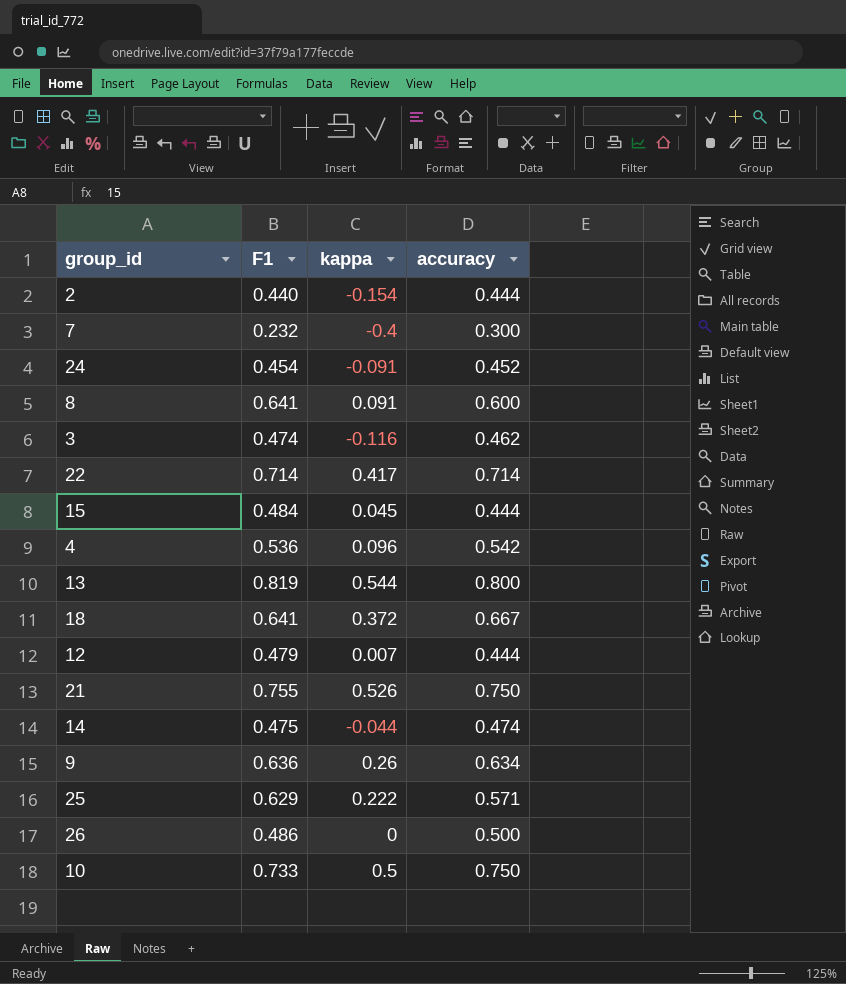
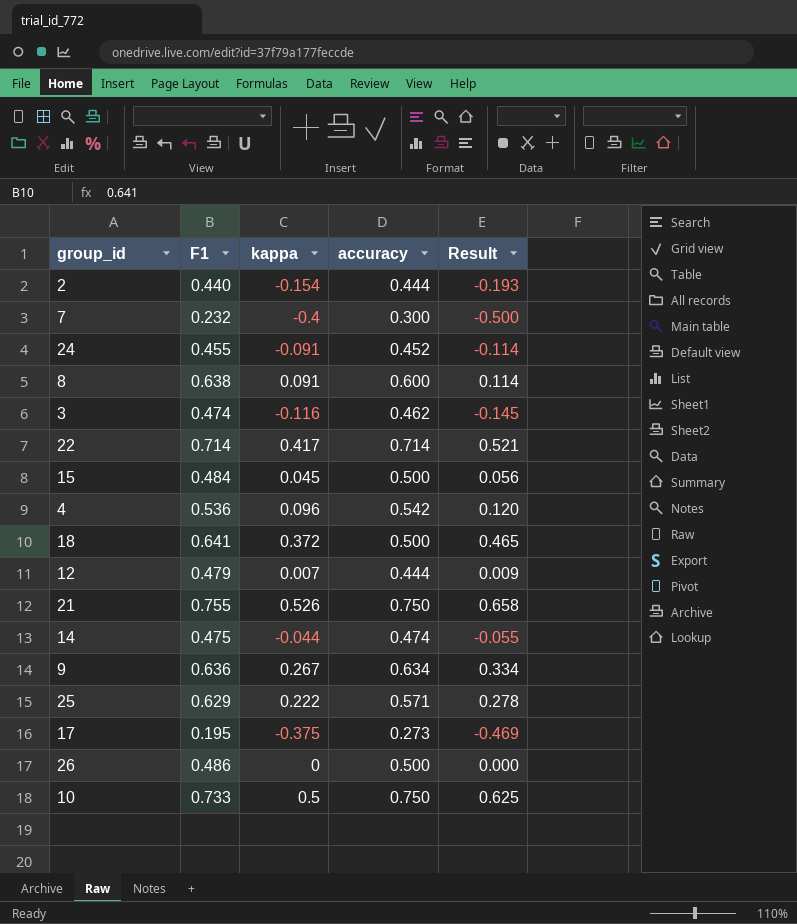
column Result | formula: none -> [kappa] * 1.25
row 13: 0.819 | 0.544 | 0.800 -> none
24 | F1: 0.454 -> 0.455
8 | F1: 0.641 -> 0.638
15 | accuracy: 0.444 -> 0.500
18 | accuracy: 0.667 -> 0.500
9 | kappa: 0.26 -> 0.267
row 17: none -> 0.195 | -0.375 | 0.273 | -0.469

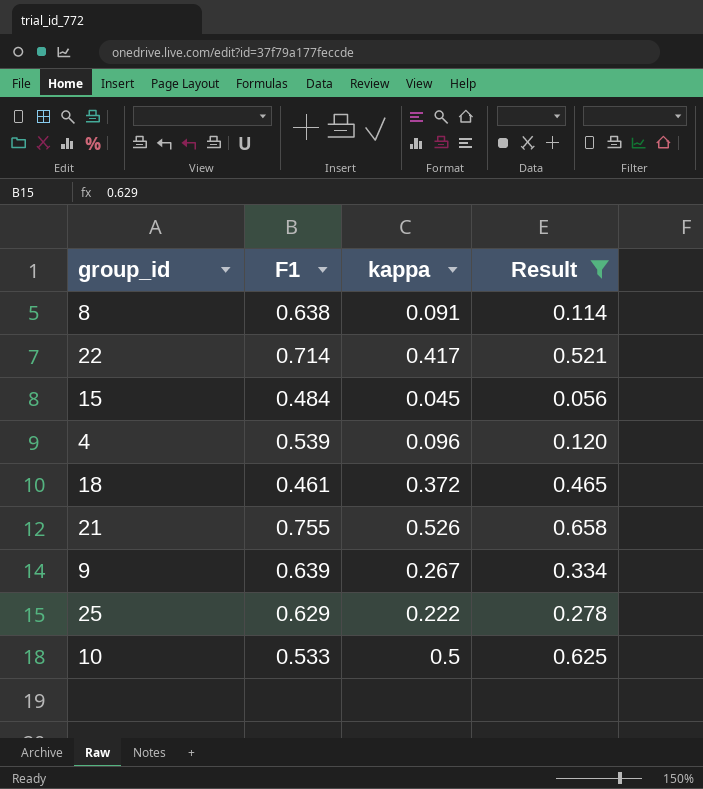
filter: none -> Result >= 0.056
column accuracy | position: 4 -> none
4 | F1: 0.536 -> 0.539
18 | F1: 0.641 -> 0.461
9 | F1: 0.636 -> 0.639
10 | F1: 0.733 -> 0.533

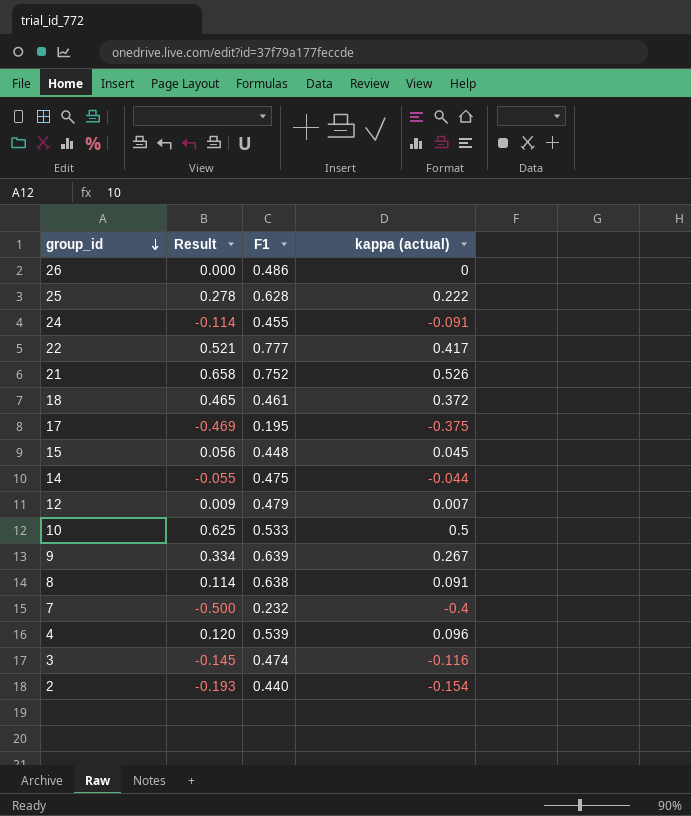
filter: Result >= 0.056 -> none
row order: none -> group_id descending
column Result | position: 4 -> 2
column name: kappa -> kappa (actual)
25 | F1: 0.629 -> 0.628
22 | F1: 0.714 -> 0.777
21 | F1: 0.755 -> 0.752
15 | F1: 0.484 -> 0.448

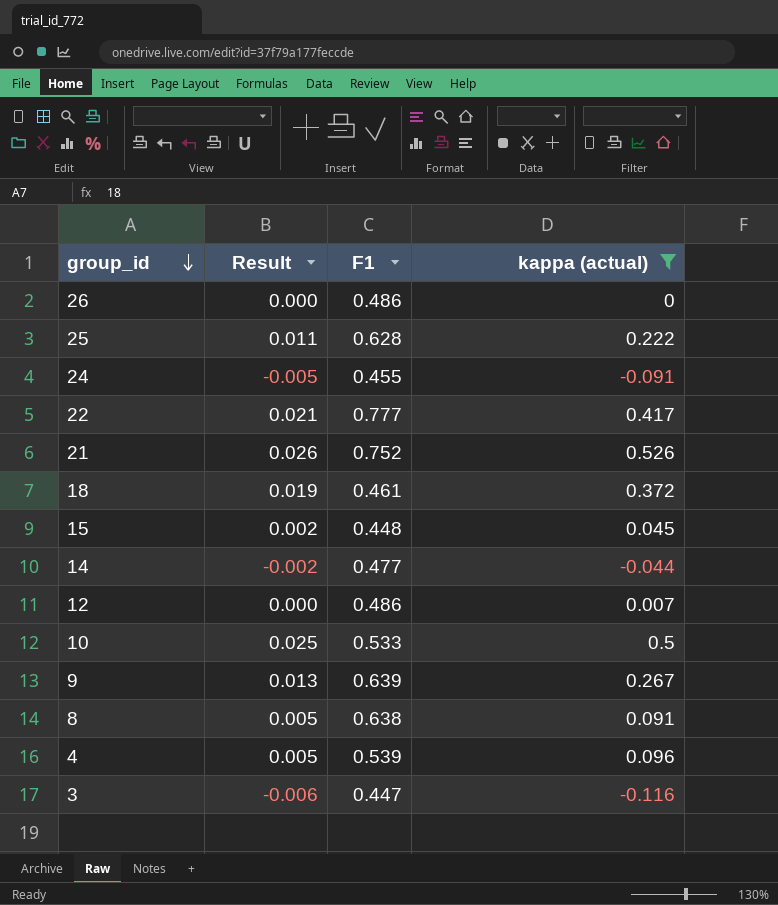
filter: none -> kappa (actual) >= -0.116
column Result | formula: [kappa (actual)] * 1.25 -> [kappa (actual)] * 0.05
14 | F1: 0.475 -> 0.477
12 | F1: 0.479 -> 0.486
3 | F1: 0.474 -> 0.447

